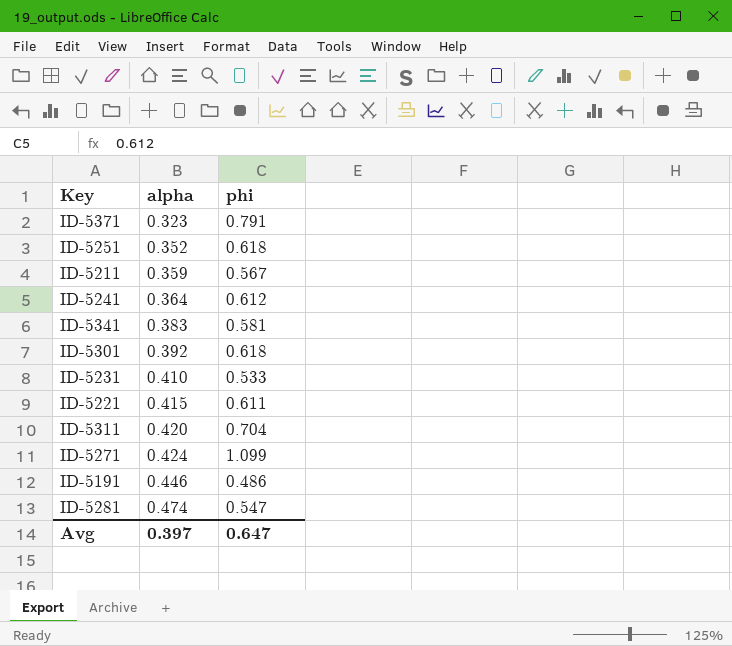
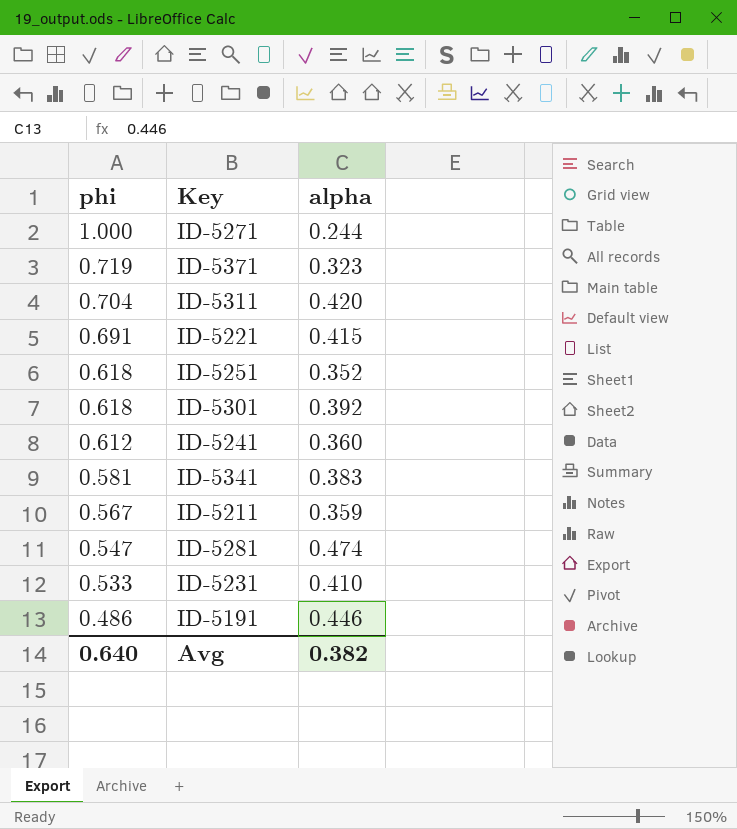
row order: alpha ascending -> phi descending
column phi | position: 3 -> 1
ID-5271 | phi: 1.099 -> 1.000
ID-5271 | alpha: 0.424 -> 0.244
ID-5371 | phi: 0.791 -> 0.719
ID-5221 | phi: 0.611 -> 0.691
ID-5241 | alpha: 0.364 -> 0.360
Avg | phi: 0.647 -> 0.640
Avg | alpha: 0.397 -> 0.382

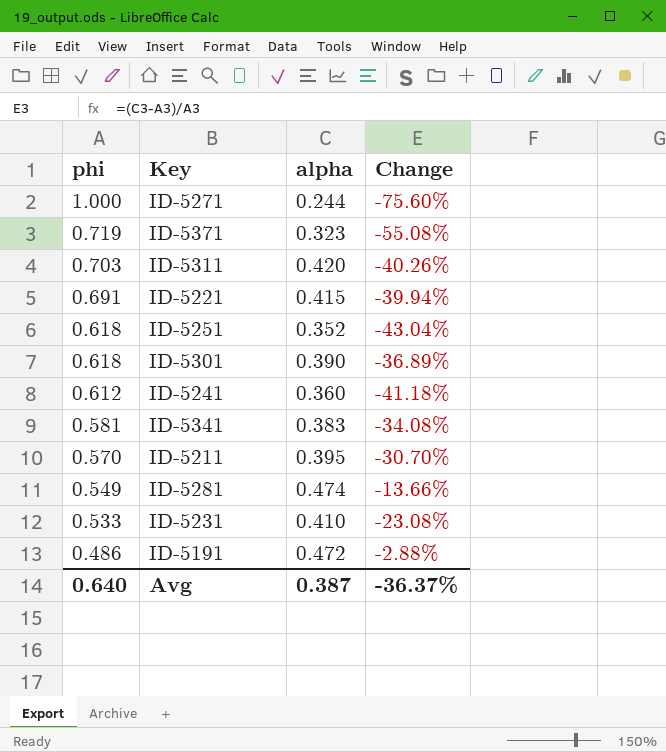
column Change | formula: none -> ([alpha] - [phi]) / [phi]
ID-5311 | phi: 0.704 -> 0.703
ID-5301 | alpha: 0.392 -> 0.390
ID-5211 | phi: 0.567 -> 0.570
ID-5211 | alpha: 0.359 -> 0.395
ID-5281 | phi: 0.547 -> 0.549
ID-5191 | alpha: 0.446 -> 0.472
Avg | alpha: 0.382 -> 0.387

